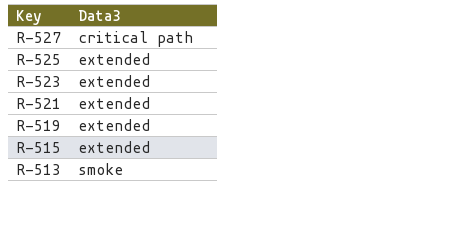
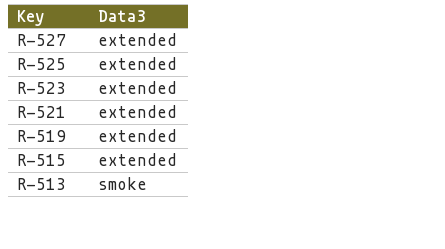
R-527 | Data3: critical path -> extended

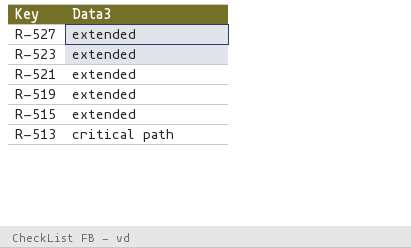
row R-525: extended -> none
R-513 | Data3: smoke -> critical path

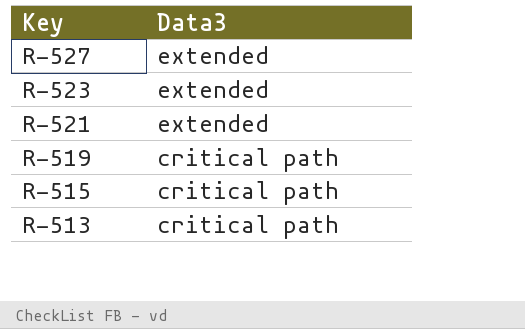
R-519 | Data3: extended -> critical path
R-515 | Data3: extended -> critical path

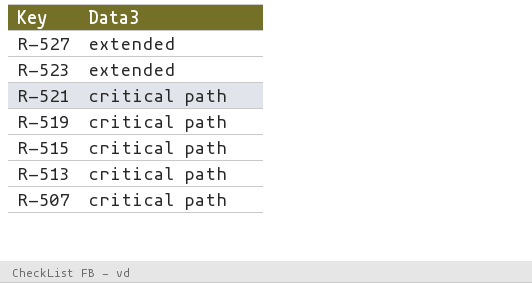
R-521 | Data3: extended -> critical path
row R-507: none -> critical path

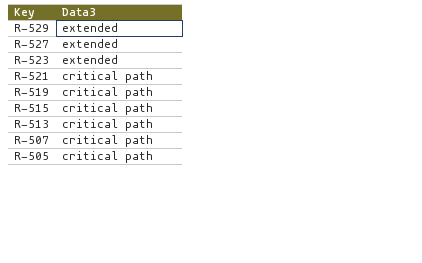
row R-529: none -> extended
row R-505: none -> critical path

